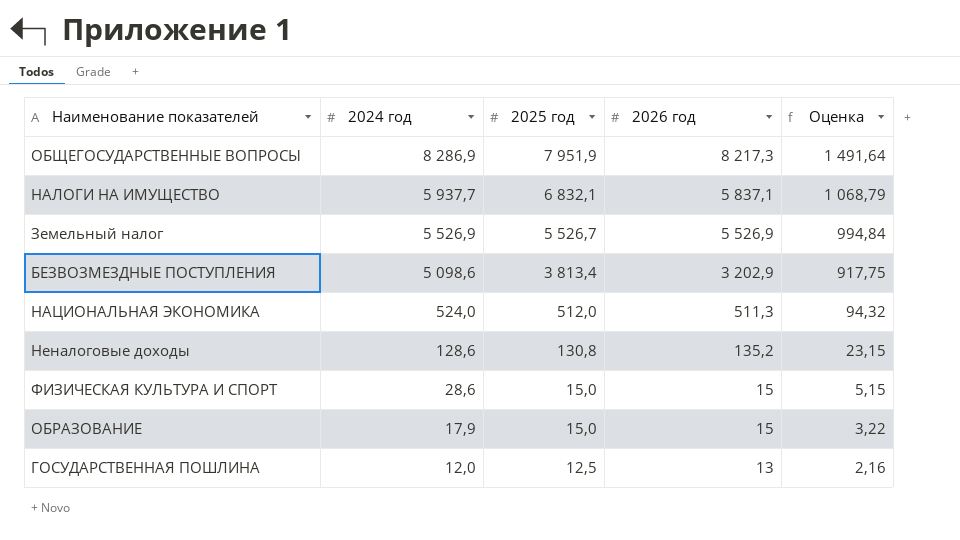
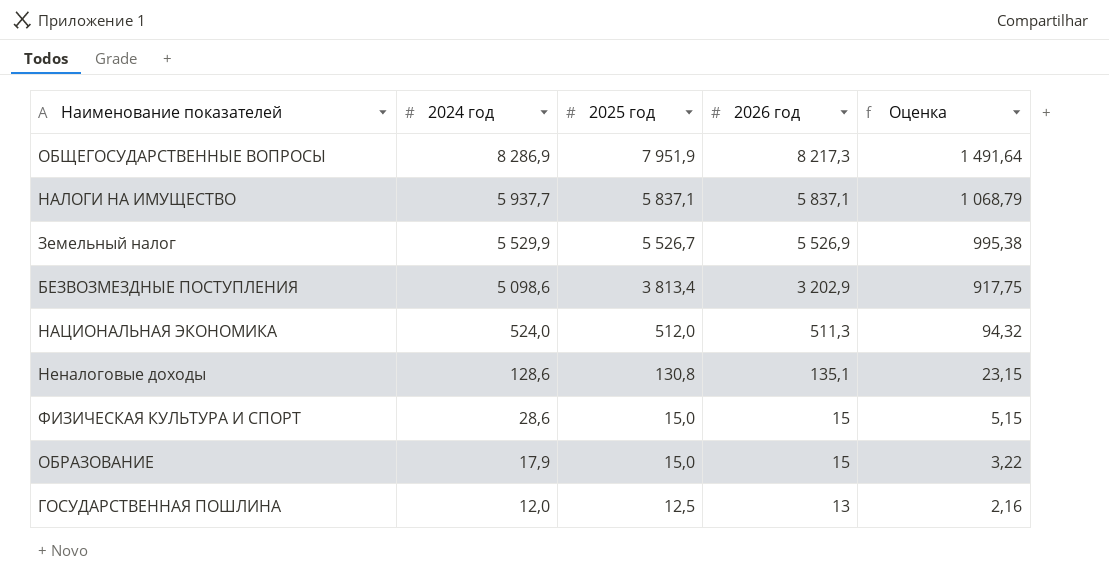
НАЛОГИ НА ИМУЩЕСТВО | 2025 год: 6 832,1 -> 5 837,1
Земельный налог | 2024 год: 5 526,9 -> 5 529,9
Земельный налог | Оценка: 994,84 -> 995,38
Неналоговые доходы | 2026 год: 135,2 -> 135,1

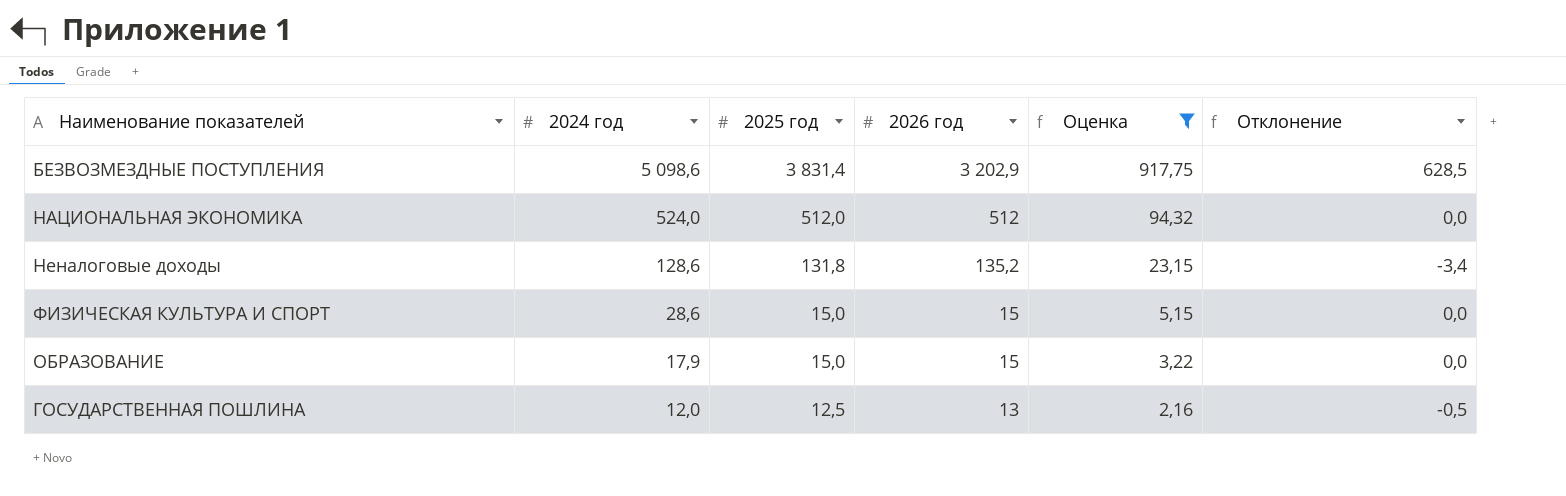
filter: none -> Оценка <= 917,75
column Отклонение | formula: none -> [2025 год] - [2026 год]
БЕЗВОЗМЕЗДНЫЕ ПОСТУПЛЕНИЯ | 2025 год: 3 813,4 -> 3 831,4
НАЦИОНАЛЬНАЯ ЭКОНОМИКА | 2026 год: 511,3 -> 512
Неналоговые доходы | 2025 год: 130,8 -> 131,8
Неналоговые доходы | 2026 год: 135,1 -> 135,2

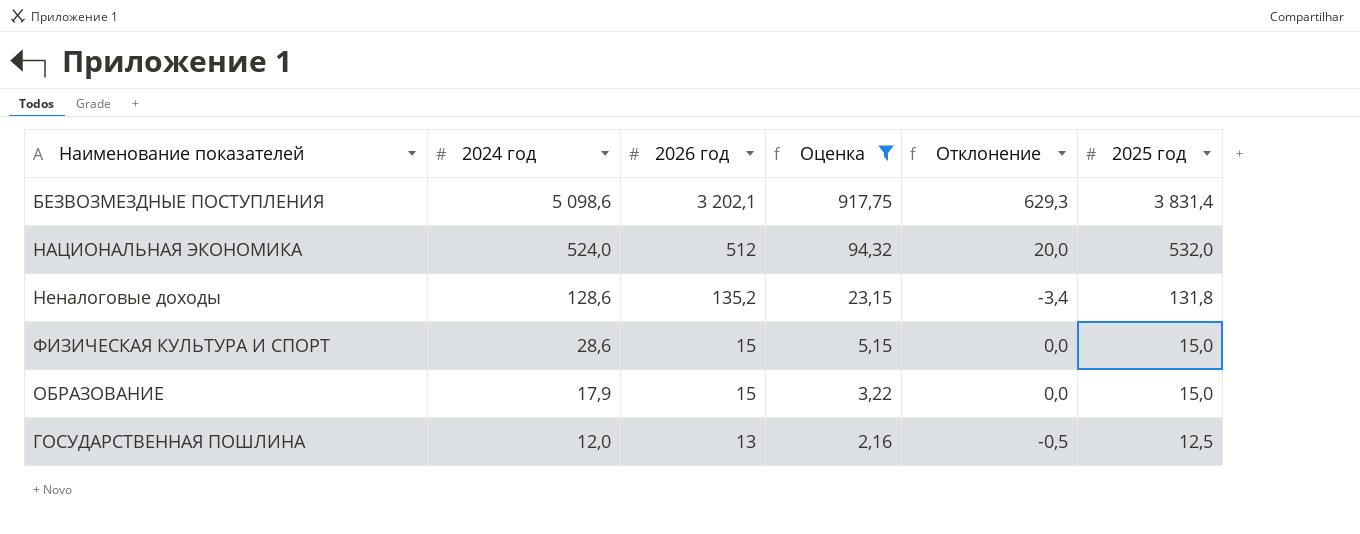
column 2025 год | position: 3 -> 6
БЕЗВОЗМЕЗДНЫЕ ПОСТУПЛЕНИЯ | 2026 год: 3 202,9 -> 3 202,1
БЕЗВОЗМЕЗДНЫЕ ПОСТУПЛЕНИЯ | Отклонение: 628,5 -> 629,3
НАЦИОНАЛЬНАЯ ЭКОНОМИКА | Отклонение: 0,0 -> 20,0
НАЦИОНАЛЬНАЯ ЭКОНОМИКА | 2025 год: 512,0 -> 532,0

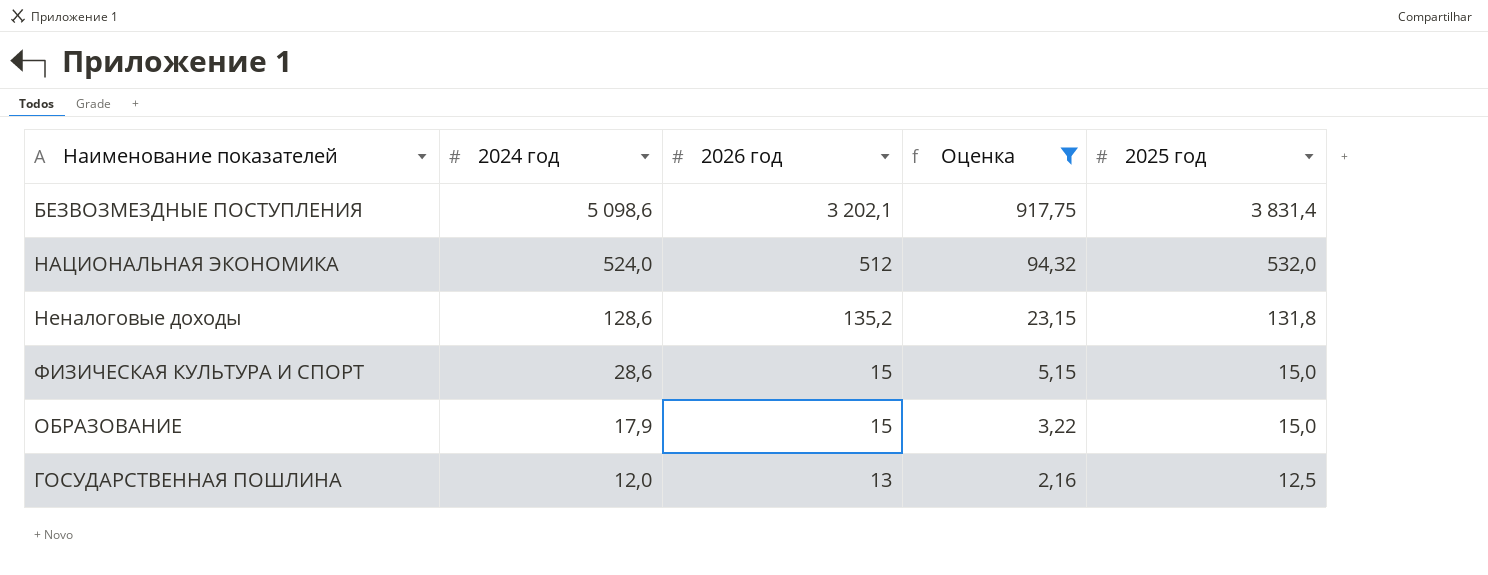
column Отклонение | formula: [2025 год] - [2026 год] -> none

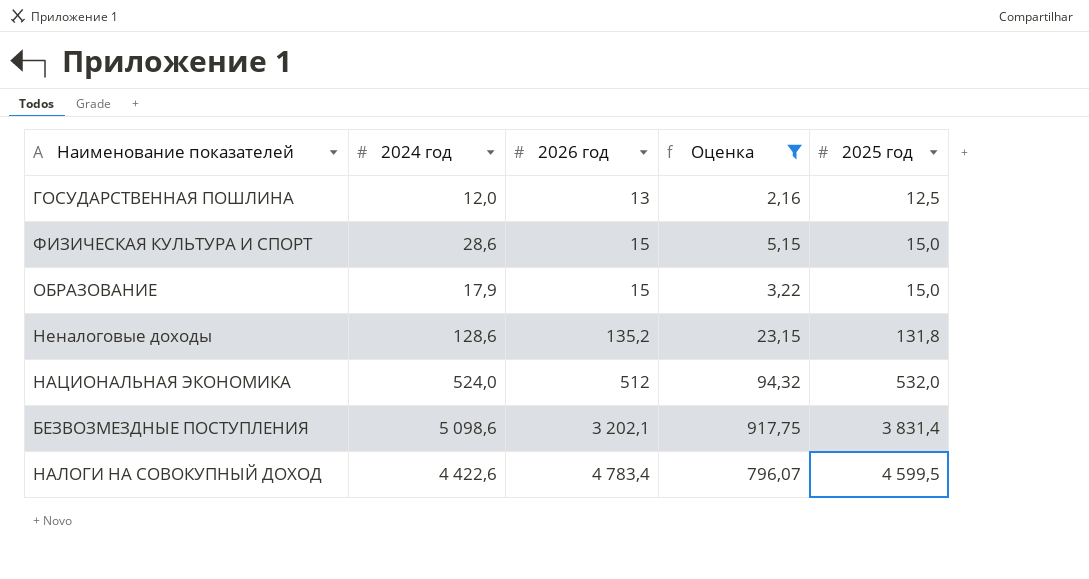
row order: 2024 год descending -> 2026 год ascending
row НАЛОГИ НА СОВОКУПНЫЙ ДОХОД: none -> 4 422,6 | 4 783,4 | 796,07 | 4 599,5

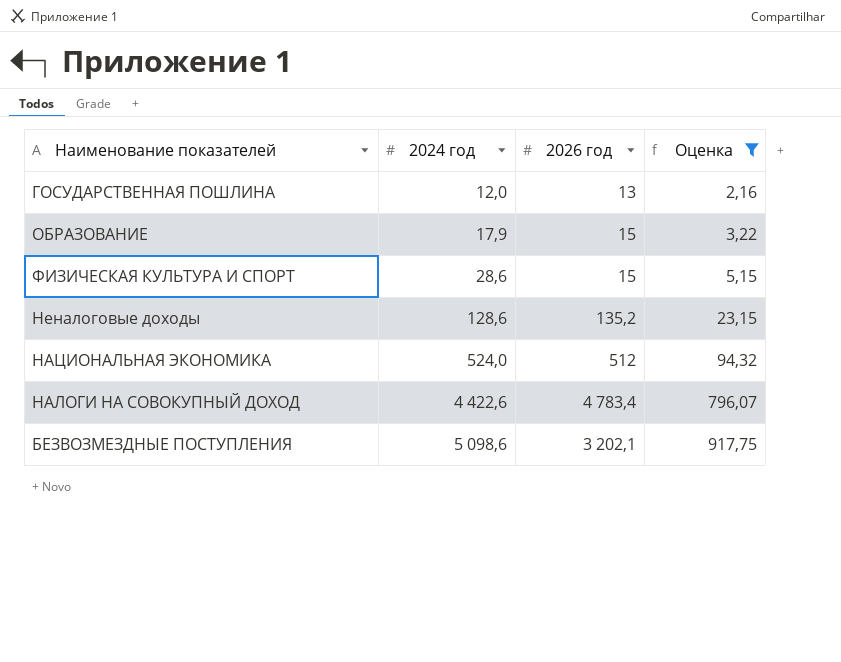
row order: 2026 год ascending -> 2024 год ascending
column 2025 год | position: 5 -> none

